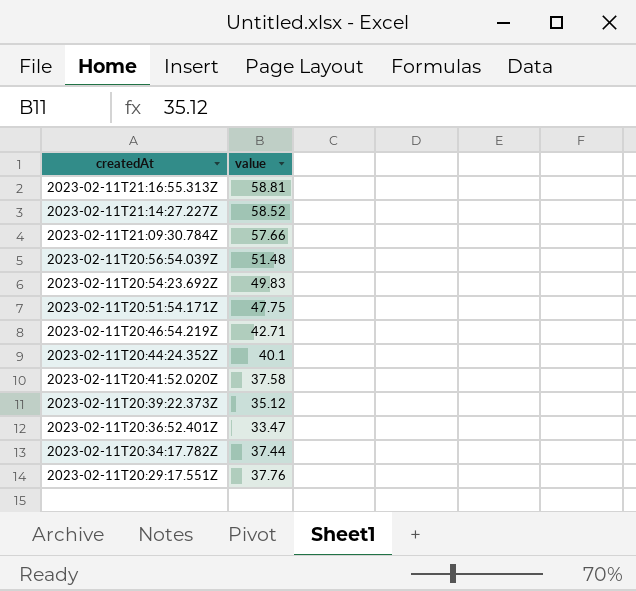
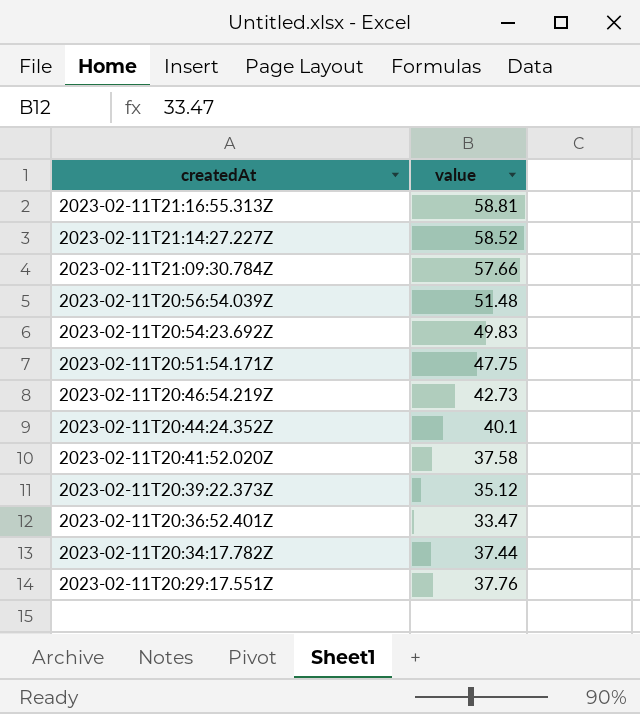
2023-02-11T20:46:54.219Z | value: 42.71 -> 42.73

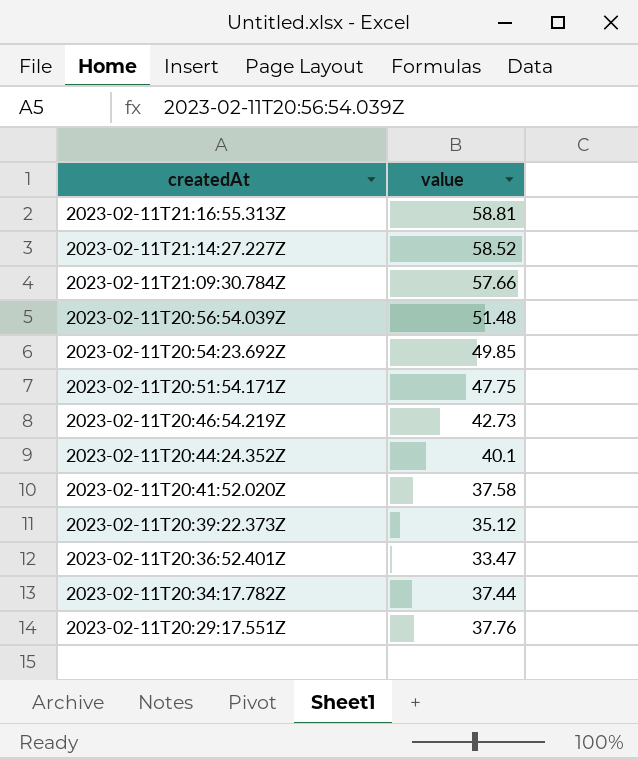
2023-02-11T20:54:23.692Z | value: 49.83 -> 49.85

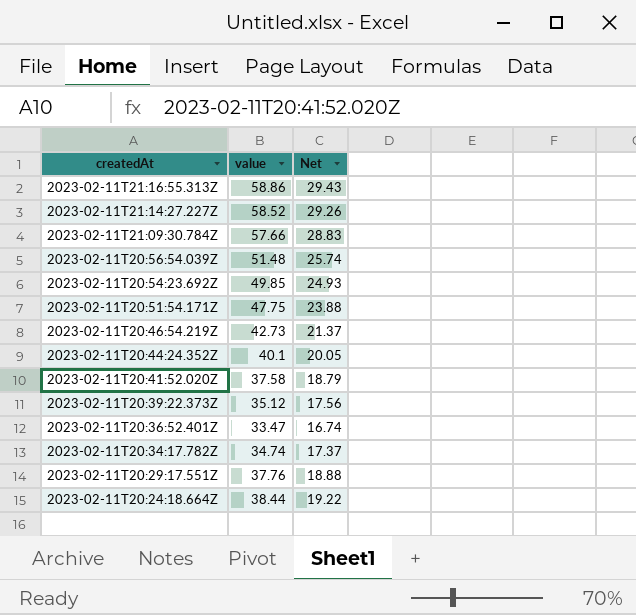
column Net | formula: none -> [value] * 0.5
2023-02-11T21:16:55.313Z | value: 58.81 -> 58.86
2023-02-11T20:34:17.782Z | value: 37.44 -> 34.74
row 2023-02-11T20:24:18.664Z: none -> 38.44 | 19.22

